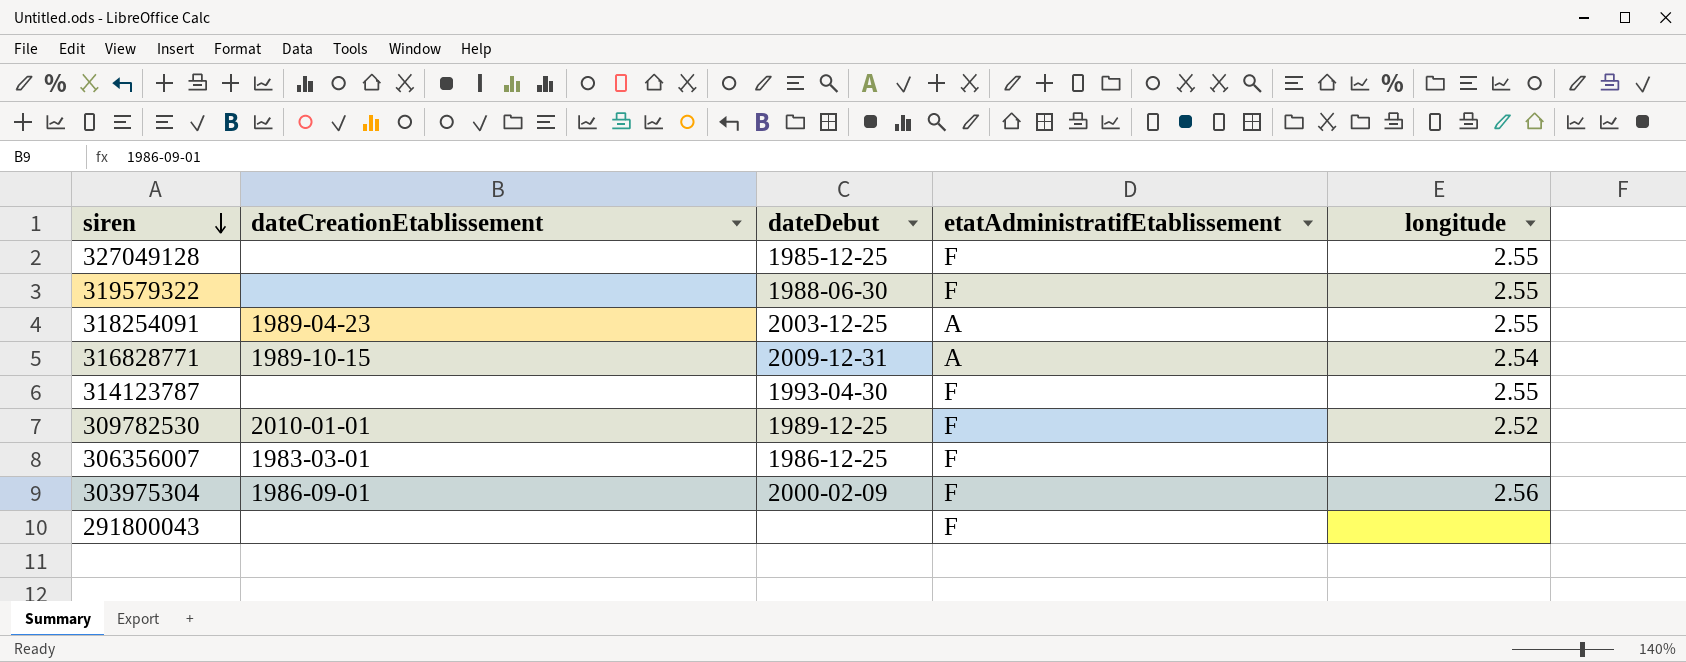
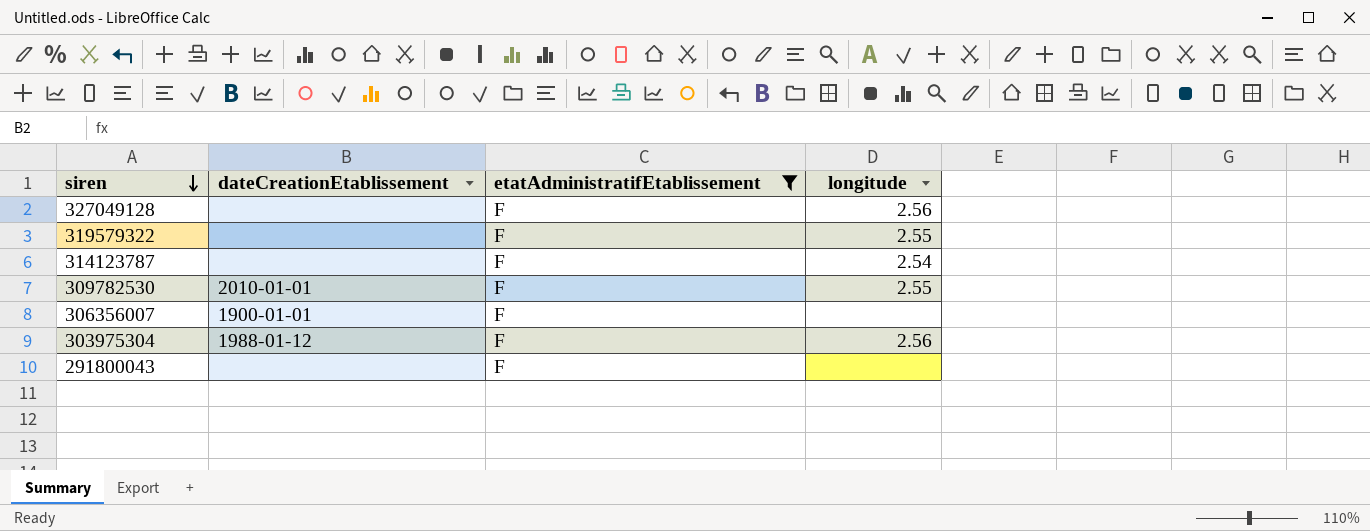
filter: none -> etatAdministratifEtablissement = F
column dateDebut | position: 3 -> none
327049128 | longitude: 2.55 -> 2.56
314123787 | longitude: 2.55 -> 2.54
309782530 | longitude: 2.52 -> 2.55
306356007 | dateCreationEtablissement: 1983-03-01 -> 1900-01-01
303975304 | dateCreationEtablissement: 1986-09-01 -> 1988-01-12

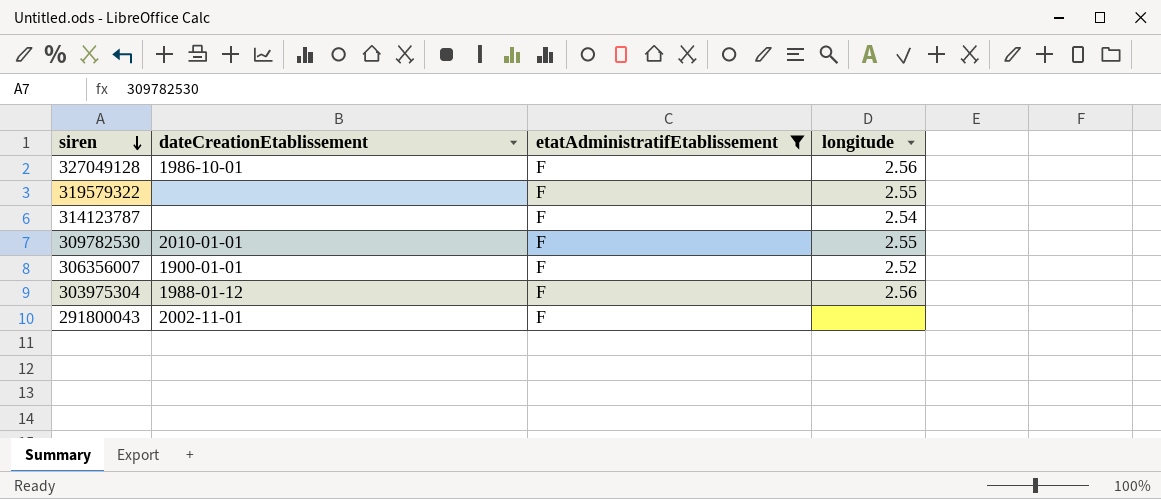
327049128 | dateCreationEtablissement: none -> 1986-10-01
306356007 | longitude: none -> 2.52
291800043 | dateCreationEtablissement: none -> 2002-11-01

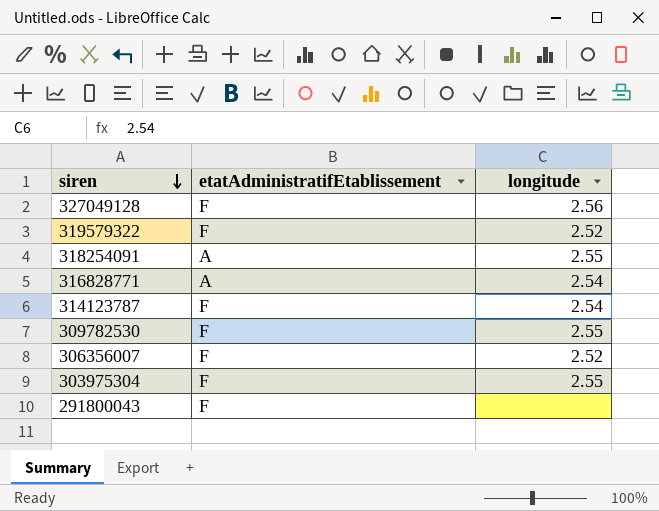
filter: etatAdministratifEtablissement = F -> none
column dateCreationEtablissement | position: 2 -> none
319579322 | longitude: 2.55 -> 2.52
303975304 | longitude: 2.56 -> 2.55

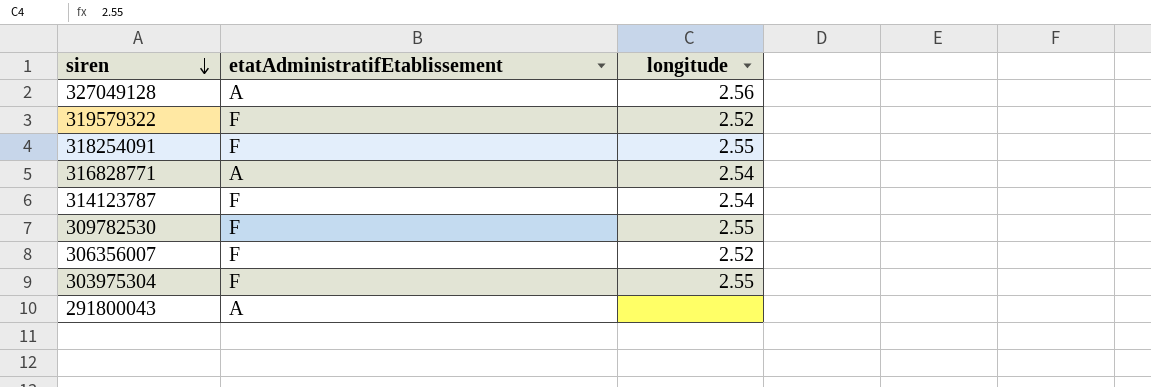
327049128 | etatAdministratifEtablissement: F -> A
318254091 | etatAdministratifEtablissement: A -> F
291800043 | etatAdministratifEtablissement: F -> A

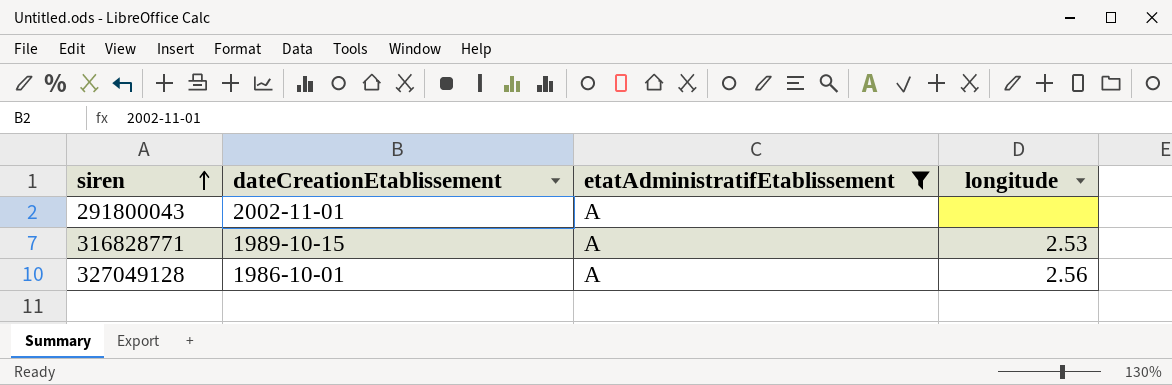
filter: none -> etatAdministratifEtablissement = A
row order: siren descending -> siren ascending
column dateCreationEtablissement | position: none -> 2
316828771 | longitude: 2.54 -> 2.53

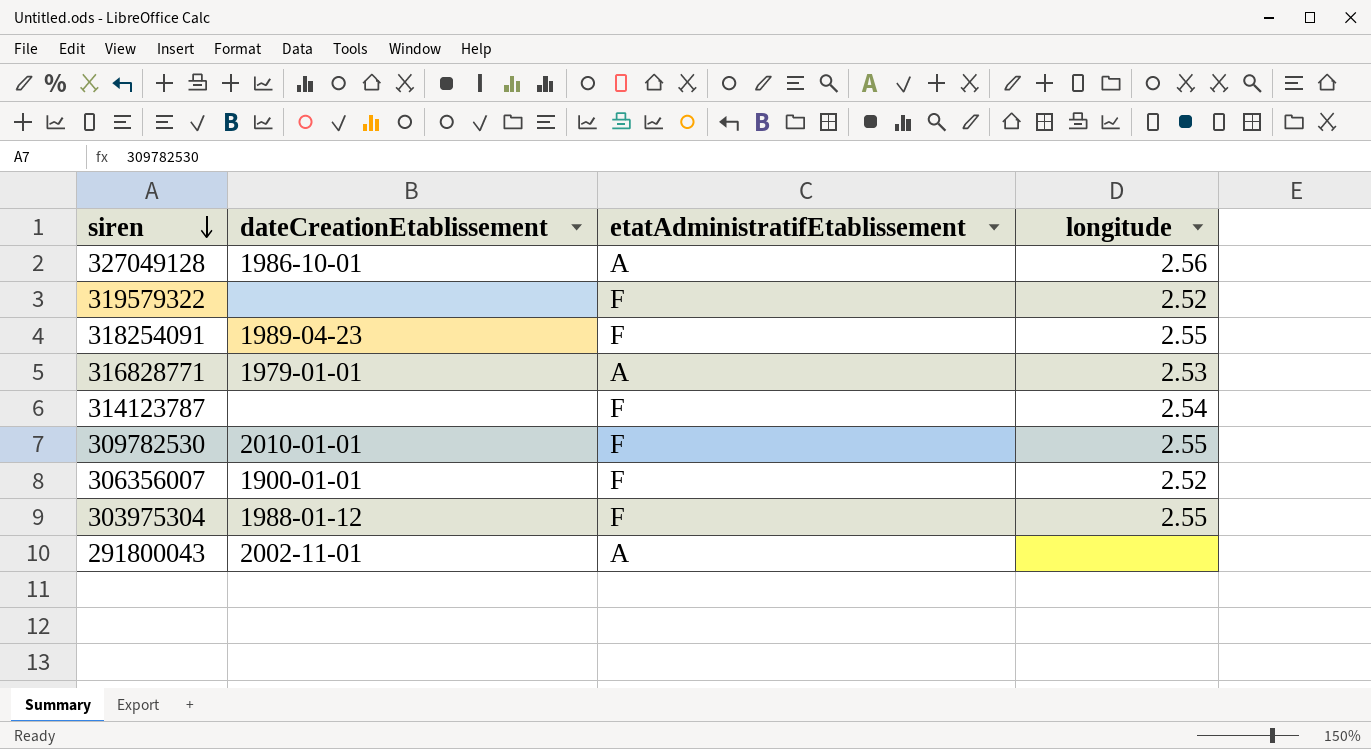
filter: etatAdministratifEtablissement = A -> none
row order: siren ascending -> siren descending
316828771 | dateCreationEtablissement: 1989-10-15 -> 1979-01-01

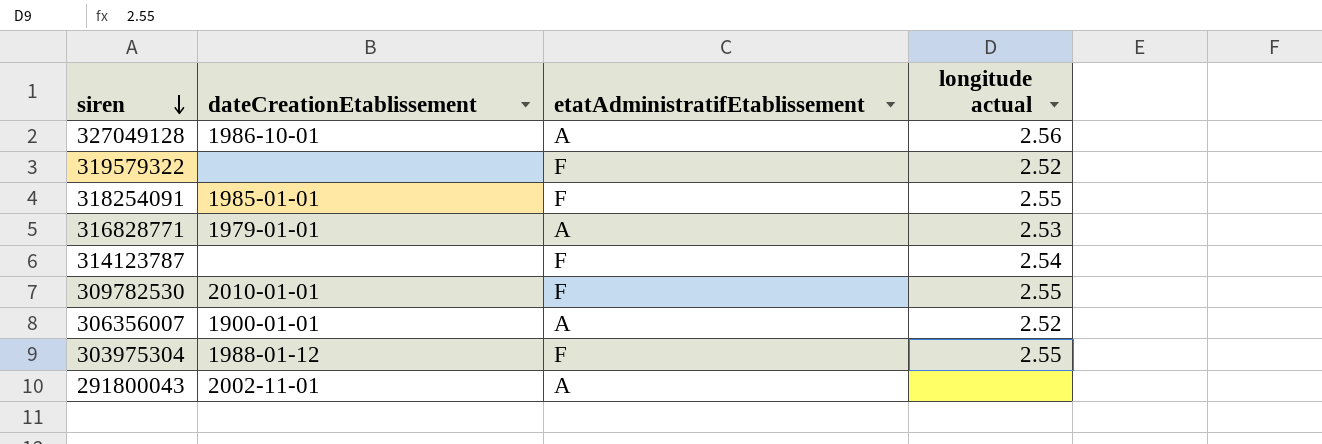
column name: longitude -> longitude actual
318254091 | dateCreationEtablissement: 1989-04-23 -> 1985-01-01
306356007 | etatAdministratifEtablissement: F -> A

